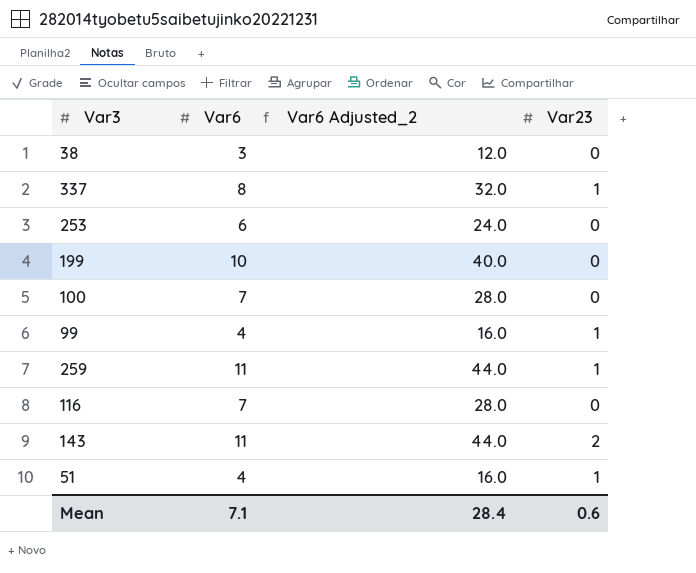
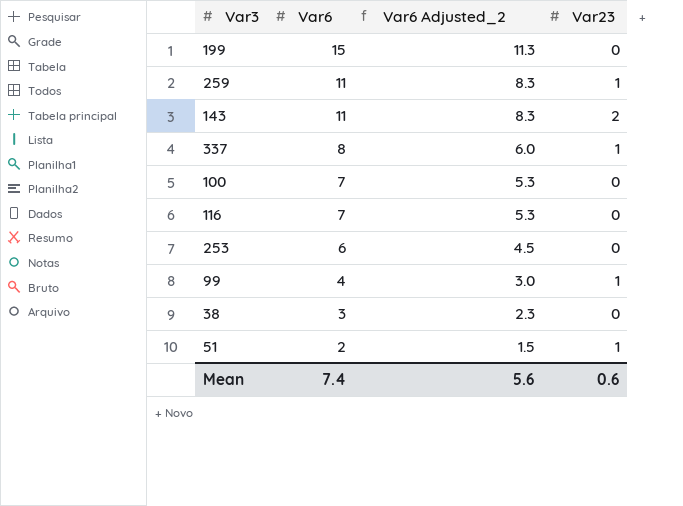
row order: none -> Var6 descending
column Var6 Adjusted_2 | formula: [Var6] * 4 -> [Var6] * 0.75
199 | Var6: 10 -> 15
51 | Var6: 4 -> 2
Mean | Var6: 7.1 -> 7.4
Mean | Var6 Adjusted_2: 28.4 -> 5.6

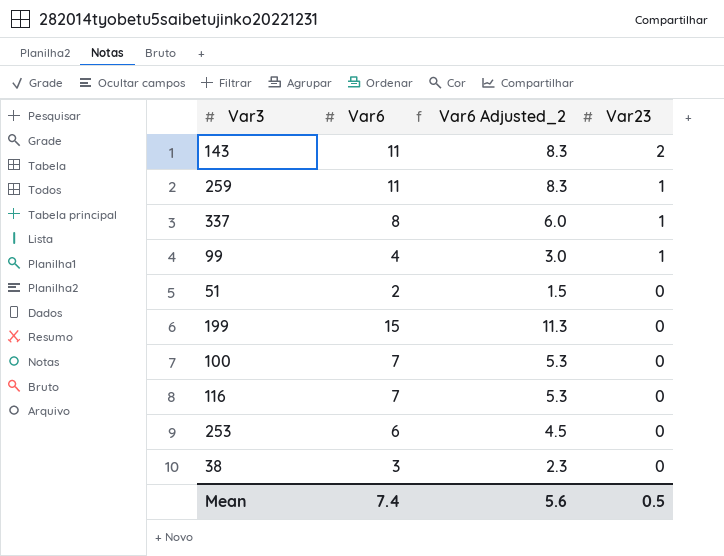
row order: Var6 descending -> Var23 descending
51 | Var23: 1 -> 0
Mean | Var23: 0.6 -> 0.5

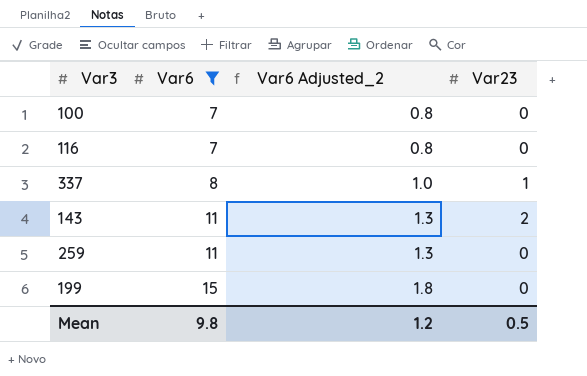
filter: none -> Var6 >= 7
row order: Var23 descending -> Var6 ascending
column Var6 Adjusted_2 | formula: [Var6] * 0.75 -> [Var6] * 0.12
259 | Var23: 1 -> 0
Mean | Var6: 7.4 -> 9.8
Mean | Var6 Adjusted_2: 5.6 -> 1.2

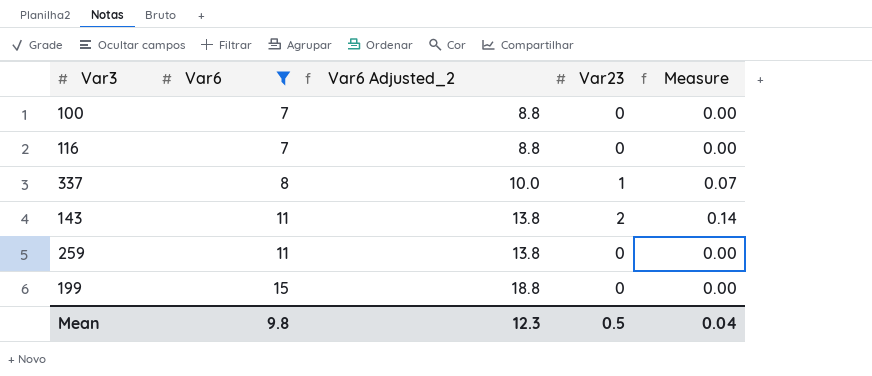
column Var6 Adjusted_2 | formula: [Var6] * 0.12 -> [Var6] * 1.25
column Measure | formula: none -> [Var23] * 0.07
Mean | Var6 Adjusted_2: 1.2 -> 12.3

